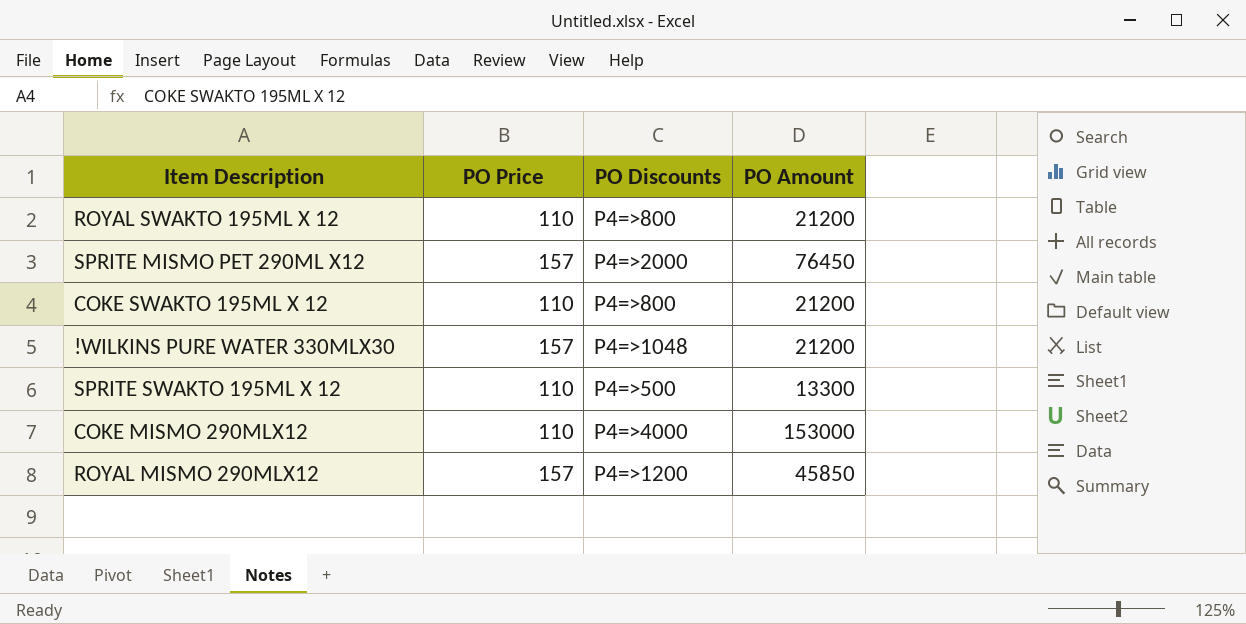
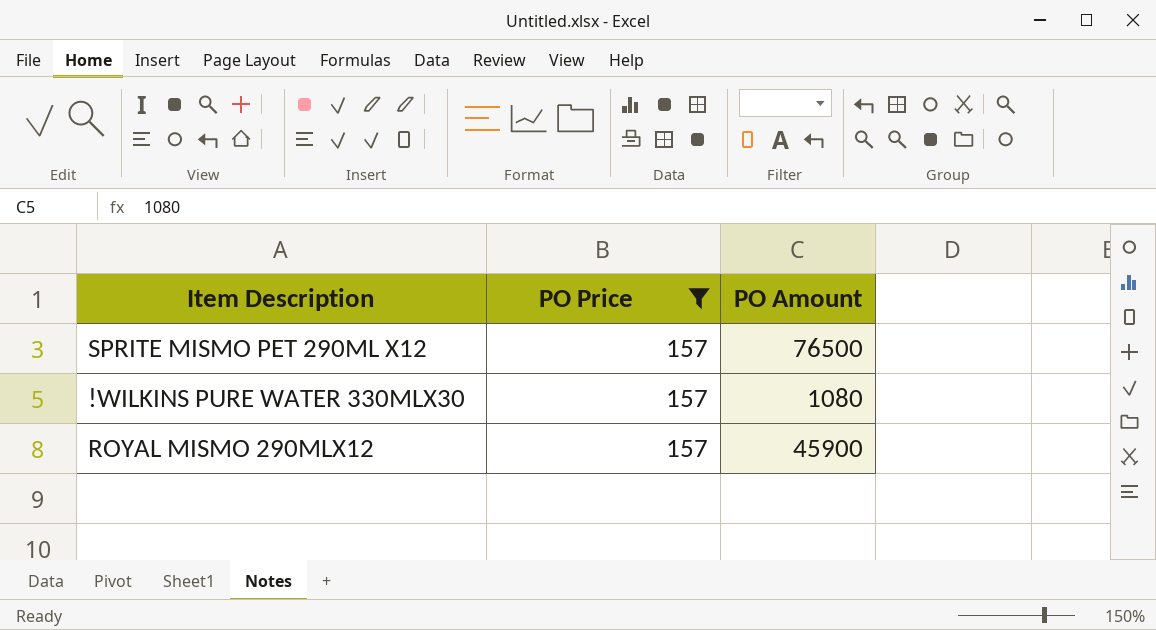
filter: none -> PO Price = 157
column PO Discounts | position: 3 -> none
SPRITE MISMO PET 290ML X12 | PO Amount: 76450 -> 76500
!WILKINS PURE WATER 330MLX30 | PO Amount: 21200 -> 1080
ROYAL MISMO 290MLX12 | PO Amount: 45850 -> 45900

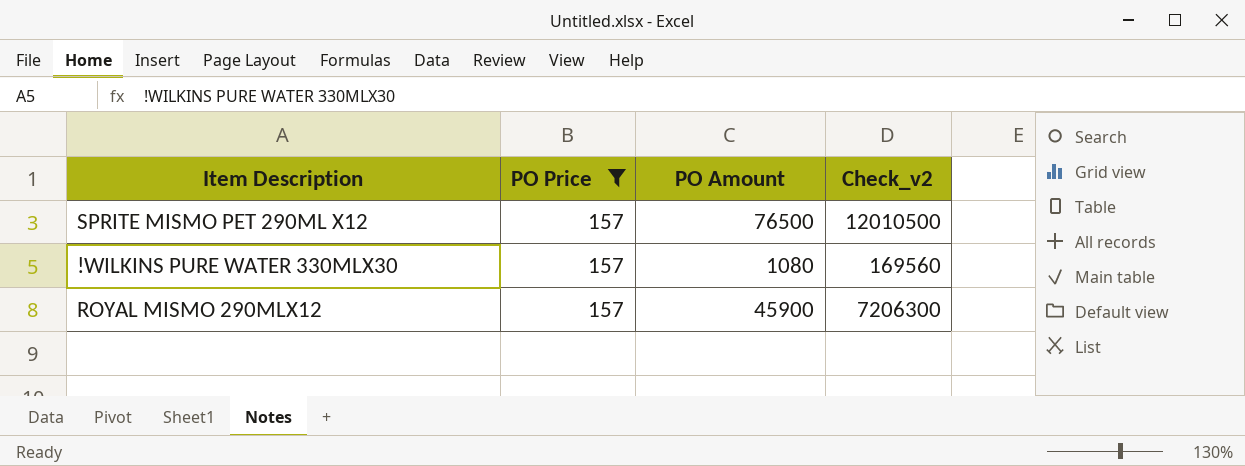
column Check_v2 | formula: none -> [PO Price] * [PO Amount]

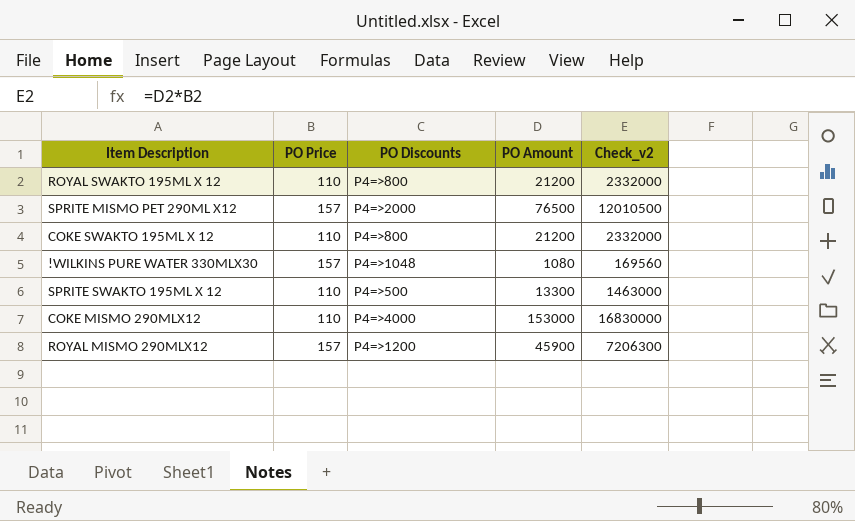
filter: PO Price = 157 -> none
column PO Discounts | position: none -> 3

